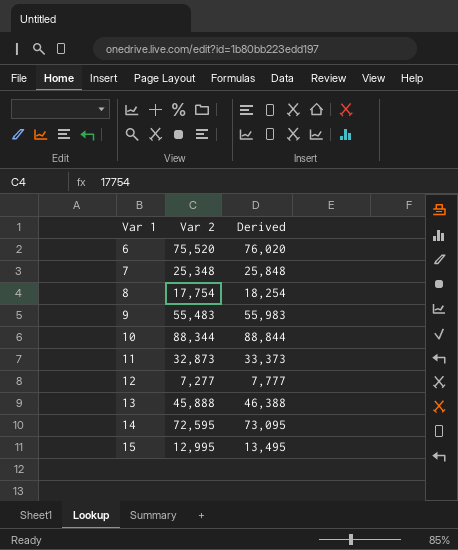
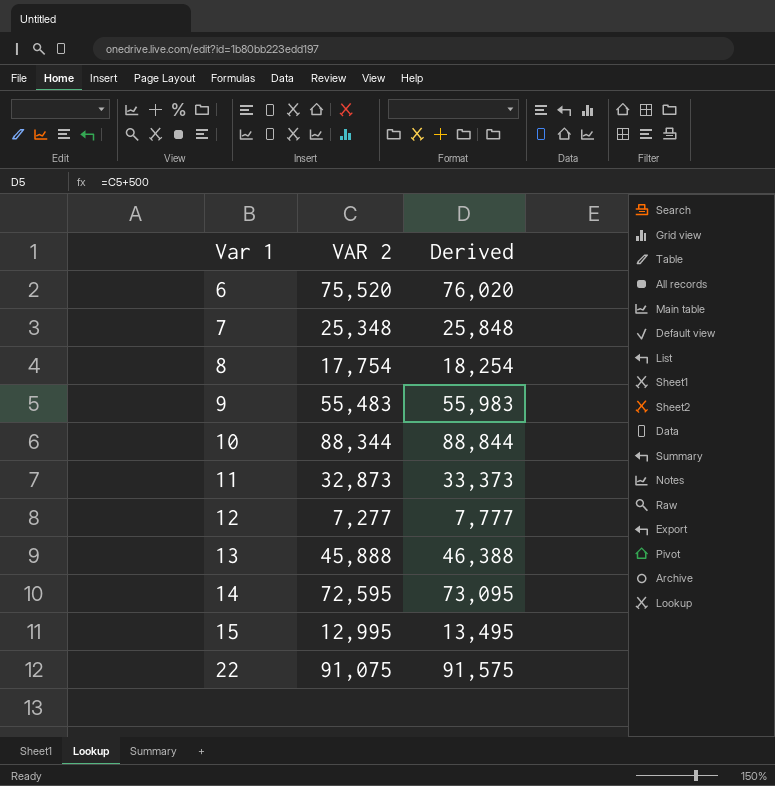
column name: Var 2 -> VAR 2
row 22: none -> 91,075 | 91,575

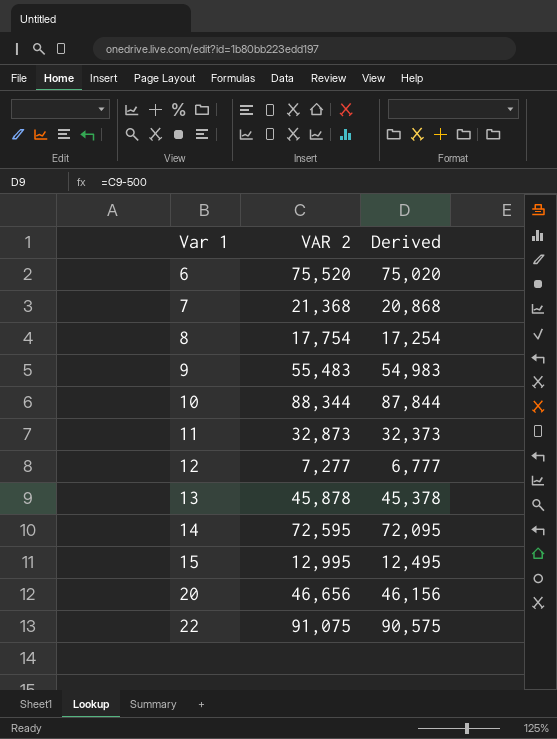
column Derived | formula: [VAR 2] + 500 -> [VAR 2] - 500
7 | VAR 2: 25,348 -> 21,368
13 | VAR 2: 45,888 -> 45,878
row 20: none -> 46,656 | 46,156

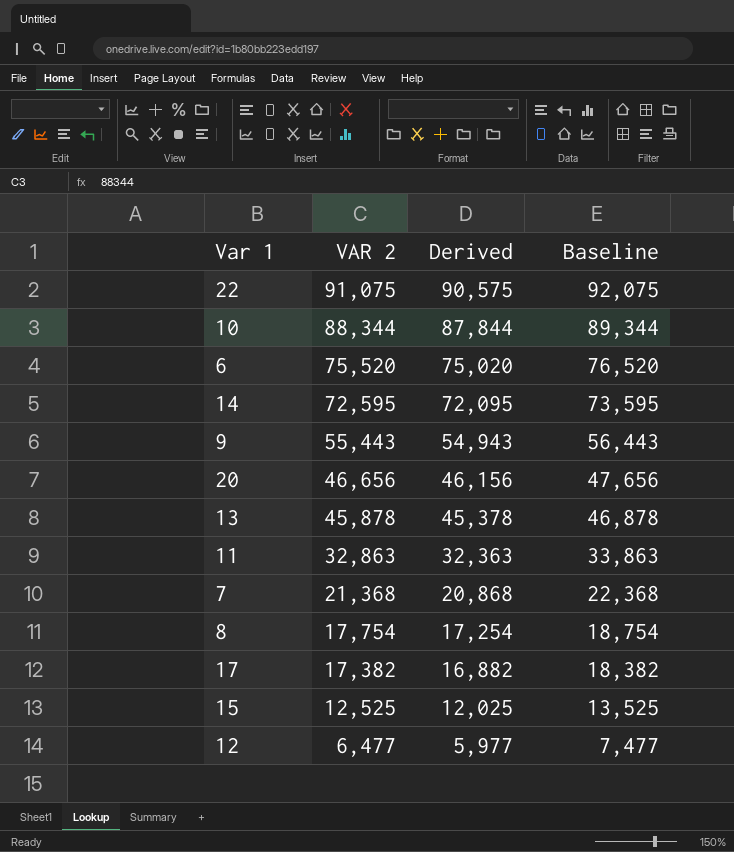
row order: Var 1 ascending -> VAR 2 descending
column Baseline | formula: none -> [VAR 2] + 1000
9 | VAR 2: 55,483 -> 55,443
9 | Derived: 54,983 -> 54,943
11 | VAR 2: 32,873 -> 32,863
11 | Derived: 32,373 -> 32,363
row 17: none -> 17,382 | 16,882 | 18,382
15 | VAR 2: 12,995 -> 12,525
15 | Derived: 12,495 -> 12,025
12 | VAR 2: 7,277 -> 6,477
12 | Derived: 6,777 -> 5,977

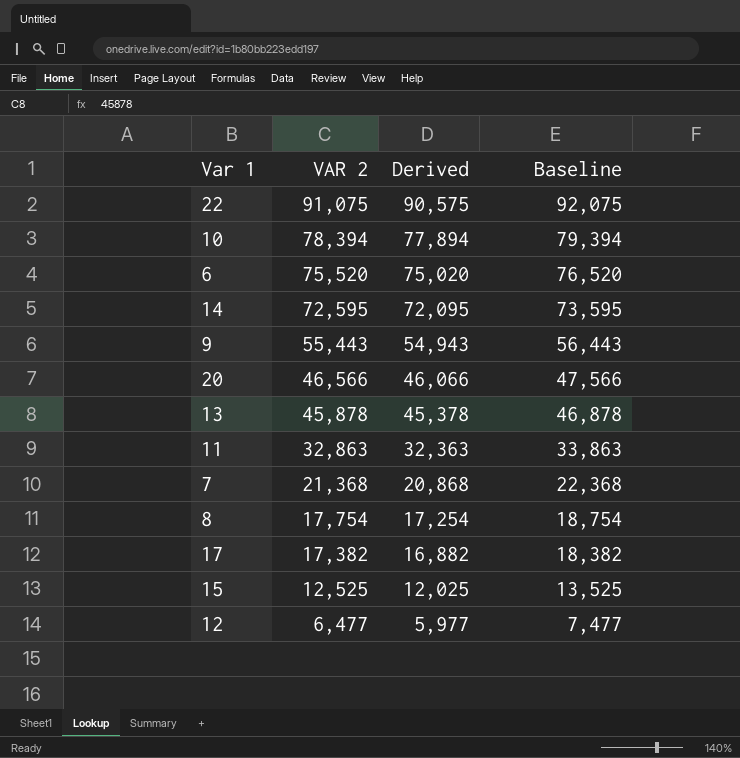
10 | VAR 2: 88,344 -> 78,394
10 | Derived: 87,844 -> 77,894
10 | Baseline: 89,344 -> 79,394
20 | VAR 2: 46,656 -> 46,566
20 | Derived: 46,156 -> 46,066
20 | Baseline: 47,656 -> 47,566

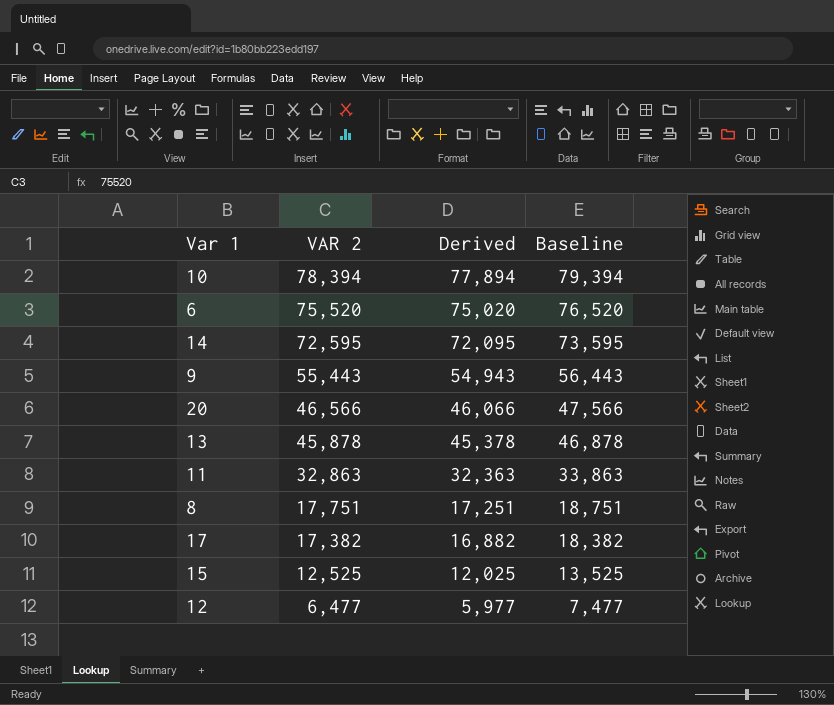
row 22: 91,075 | 90,575 | 92,075 -> none
row 7: 21,368 | 20,868 | 22,368 -> none
8 | VAR 2: 17,754 -> 17,751
8 | Derived: 17,254 -> 17,251
8 | Baseline: 18,754 -> 18,751

